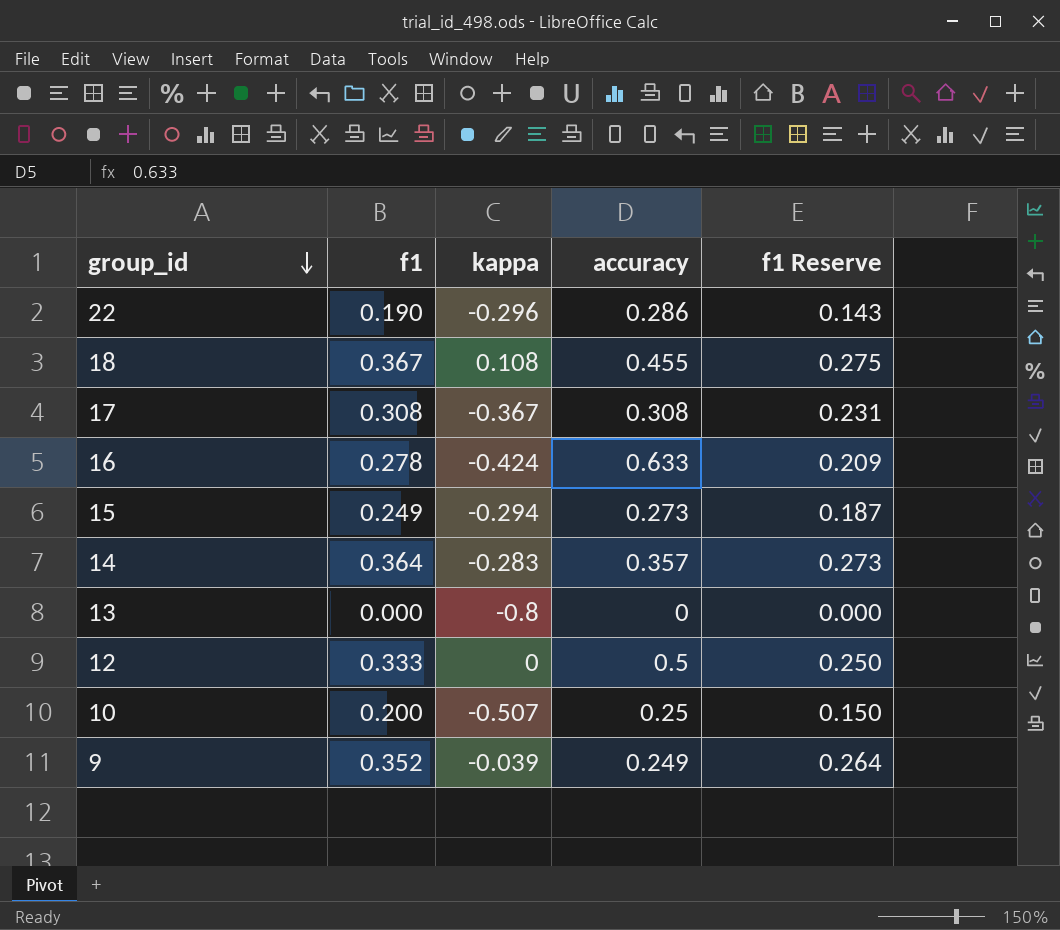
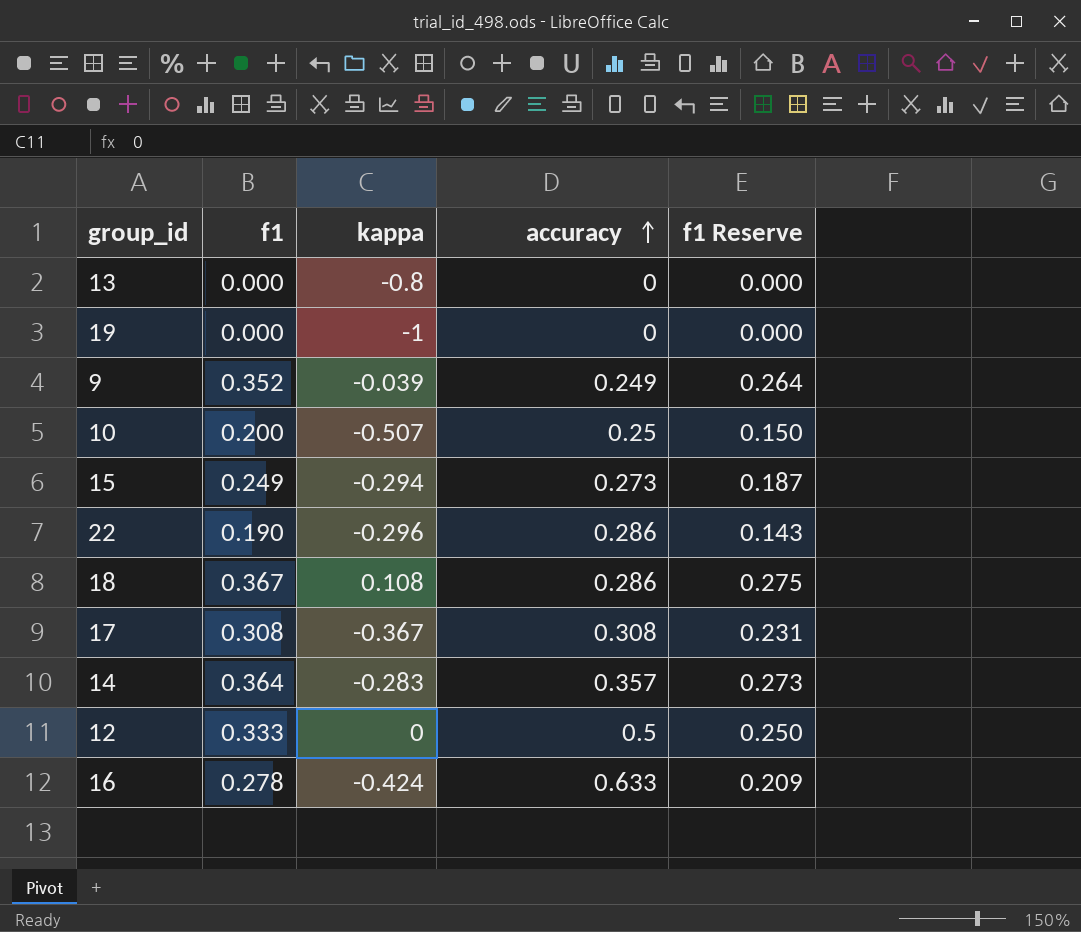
row order: group_id descending -> accuracy ascending
row 19: none -> 0.000 | -1 | 0 | 0.000
18 | accuracy: 0.455 -> 0.286

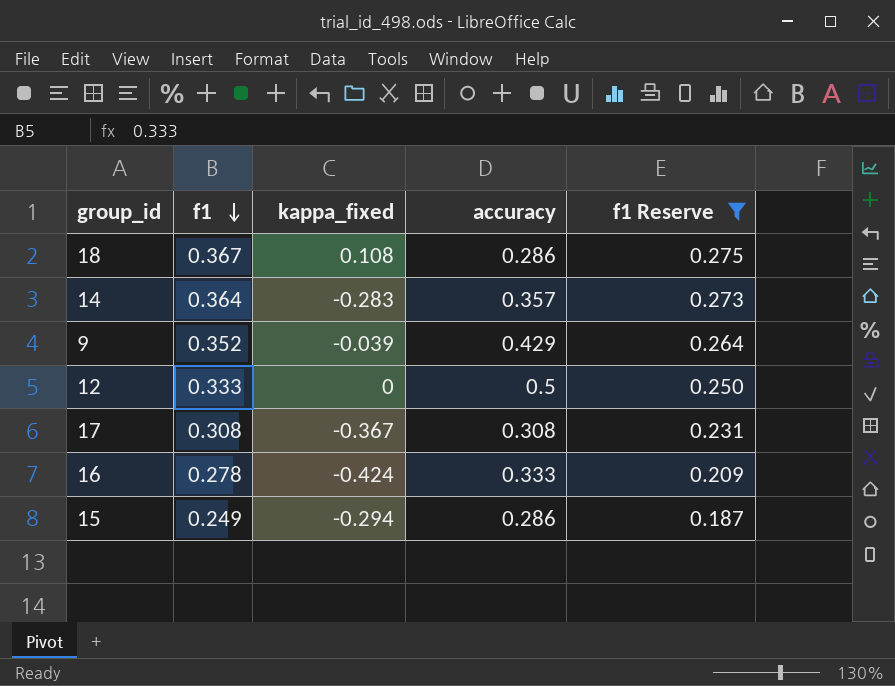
filter: none -> f1 Reserve >= 0.187
row order: accuracy ascending -> f1 descending
column name: kappa -> kappa_fixed
9 | accuracy: 0.249 -> 0.429
16 | accuracy: 0.633 -> 0.333
15 | accuracy: 0.273 -> 0.286

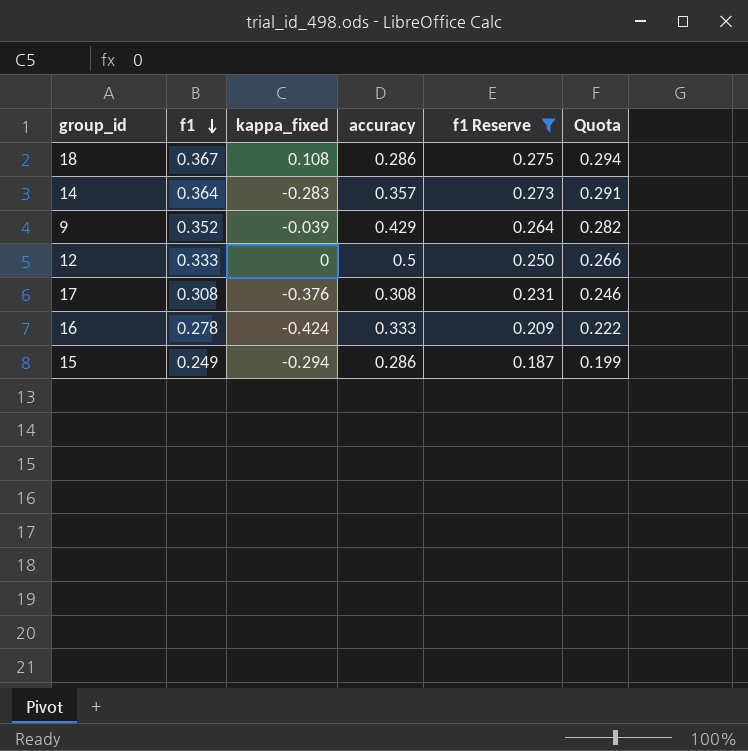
column Quota | formula: none -> [f1] * 0.8
17 | kappa_fixed: -0.367 -> -0.376

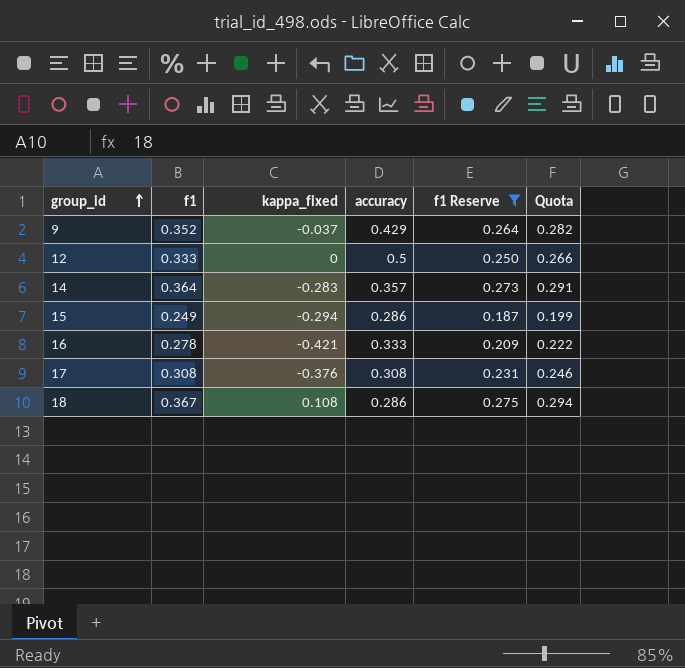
row order: f1 descending -> group_id ascending
9 | kappa_fixed: -0.039 -> -0.037
16 | kappa_fixed: -0.424 -> -0.421

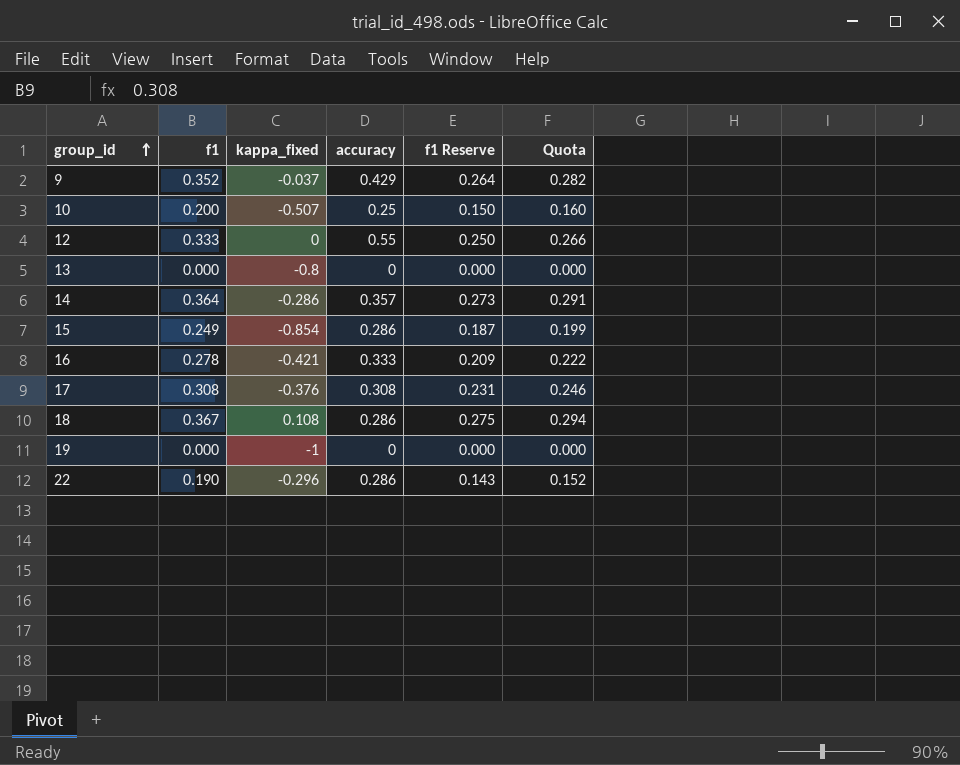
filter: f1 Reserve >= 0.187 -> none
12 | accuracy: 0.5 -> 0.55
14 | kappa_fixed: -0.283 -> -0.286
15 | kappa_fixed: -0.294 -> -0.854

